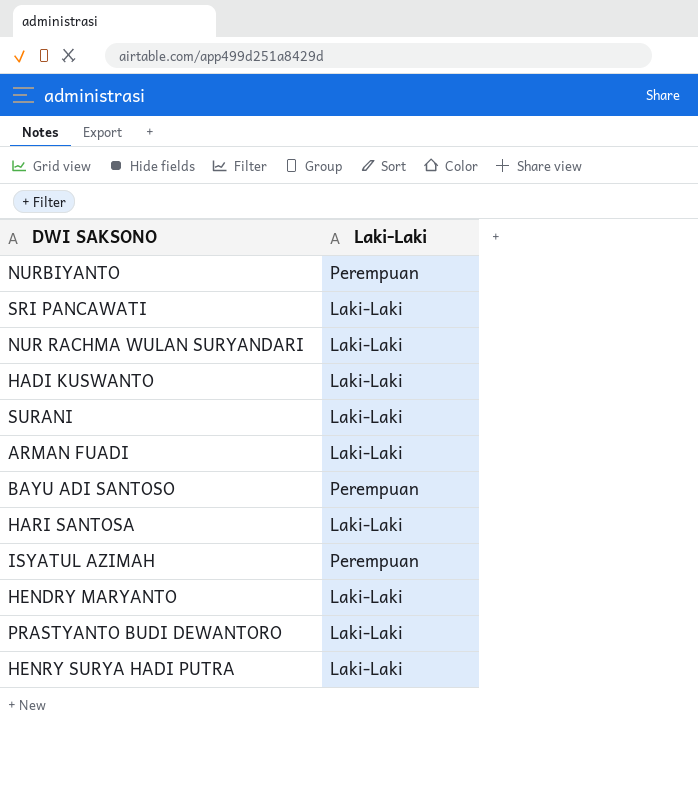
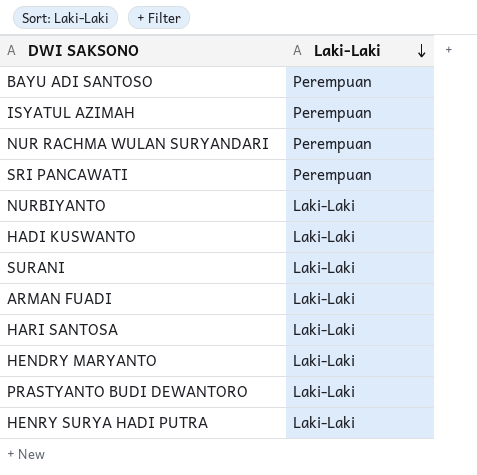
row order: none -> Laki-Laki descending
NUR RACHMA WULAN SURYANDARI | Laki-Laki: Laki-Laki -> Perempuan
SRI PANCAWATI | Laki-Laki: Laki-Laki -> Perempuan
NURBIYANTO | Laki-Laki: Perempuan -> Laki-Laki

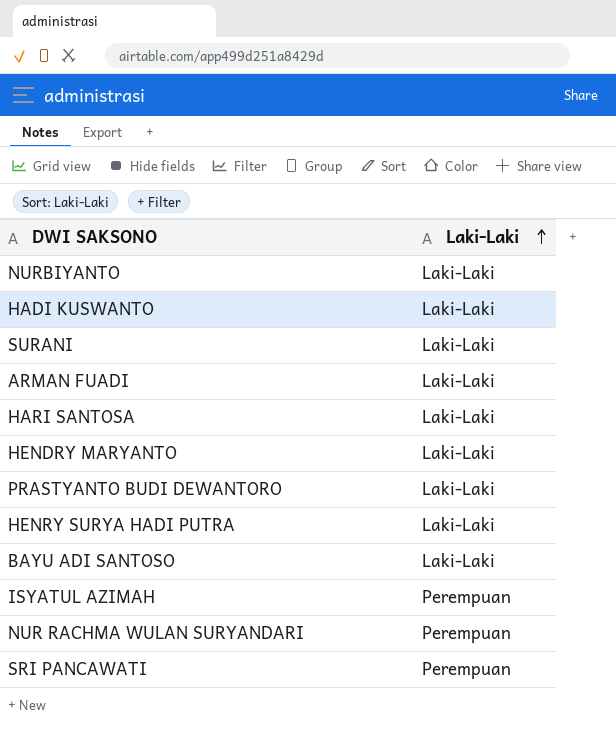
row order: Laki-Laki descending -> Laki-Laki ascending
BAYU ADI SANTOSO | Laki-Laki: Perempuan -> Laki-Laki

